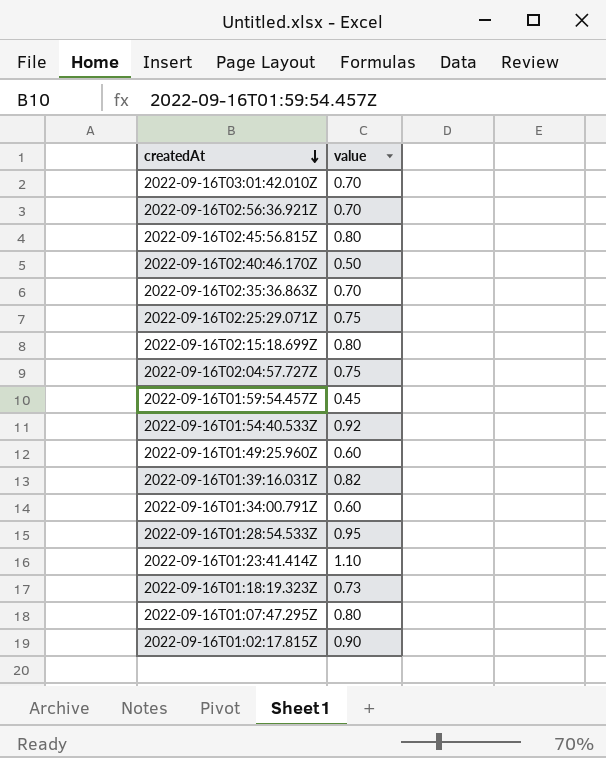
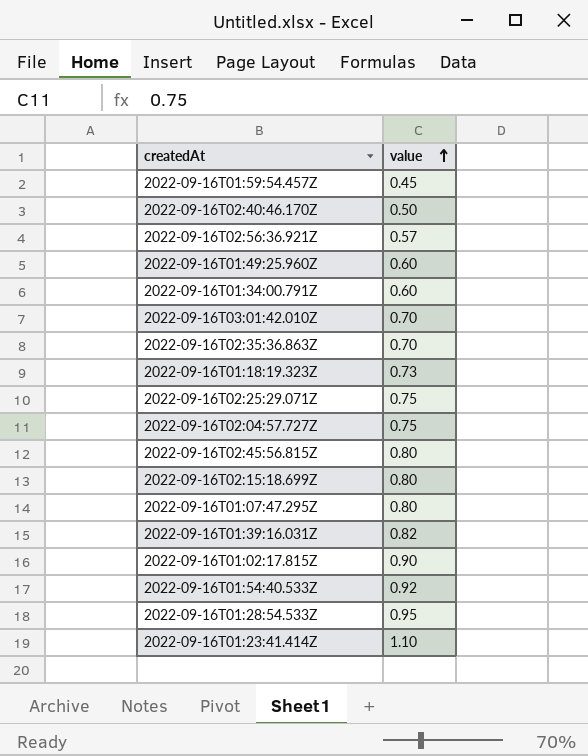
row order: createdAt descending -> value ascending
2022-09-16T02:56:36.921Z | value: 0.70 -> 0.57

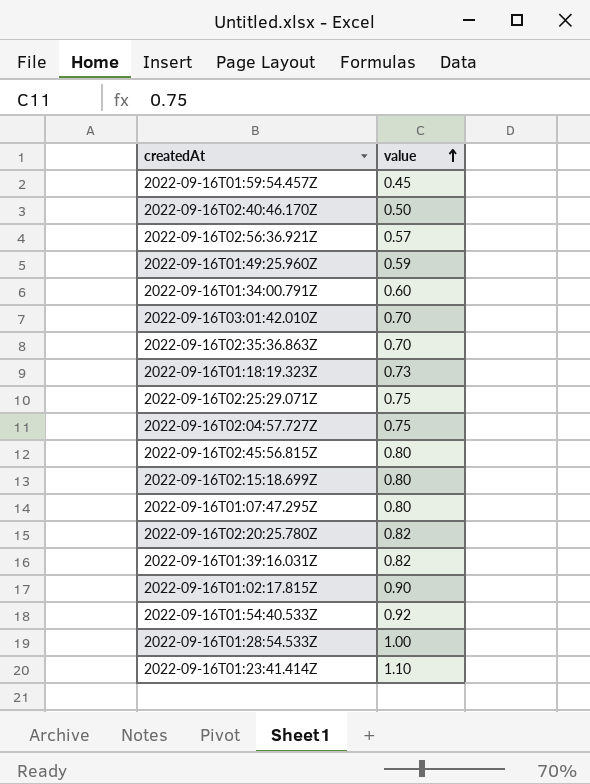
2022-09-16T01:49:25.960Z | value: 0.60 -> 0.59
row 2022-09-16T02:20:25.780Z: none -> 0.82
2022-09-16T01:28:54.533Z | value: 0.95 -> 1.00

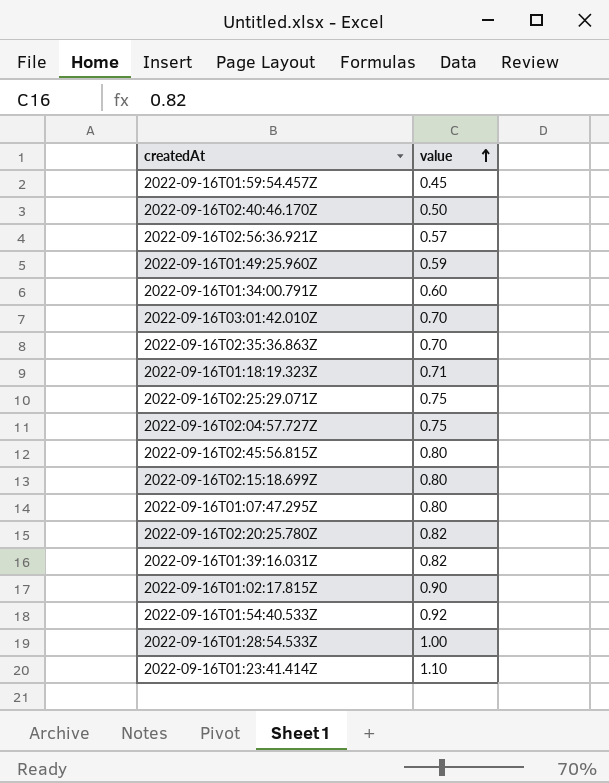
2022-09-16T01:18:19.323Z | value: 0.73 -> 0.71

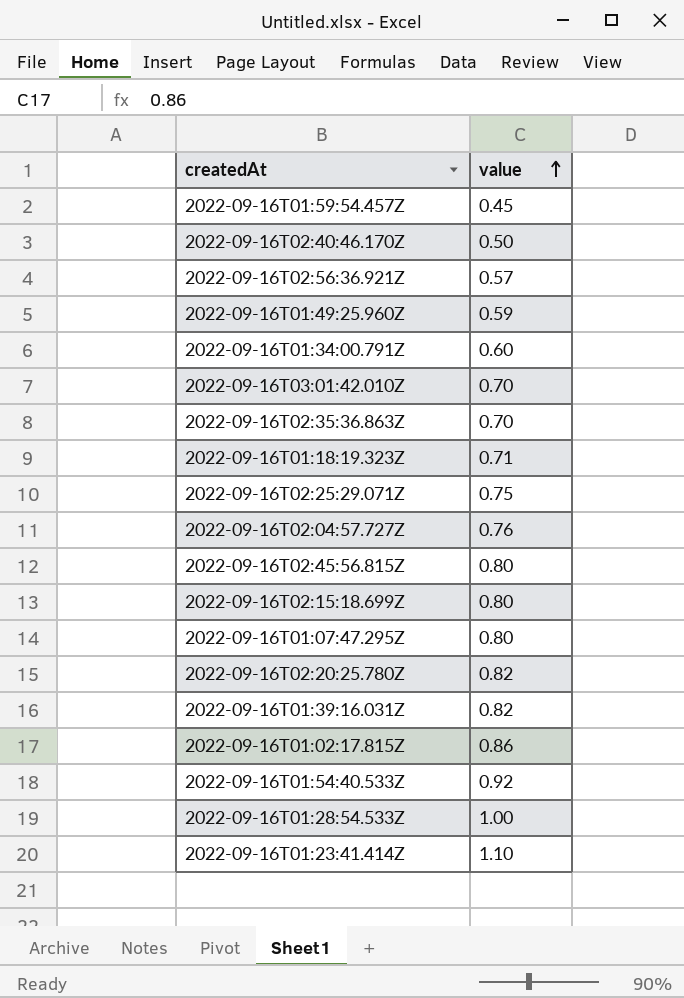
2022-09-16T02:04:57.727Z | value: 0.75 -> 0.76
2022-09-16T01:02:17.815Z | value: 0.90 -> 0.86

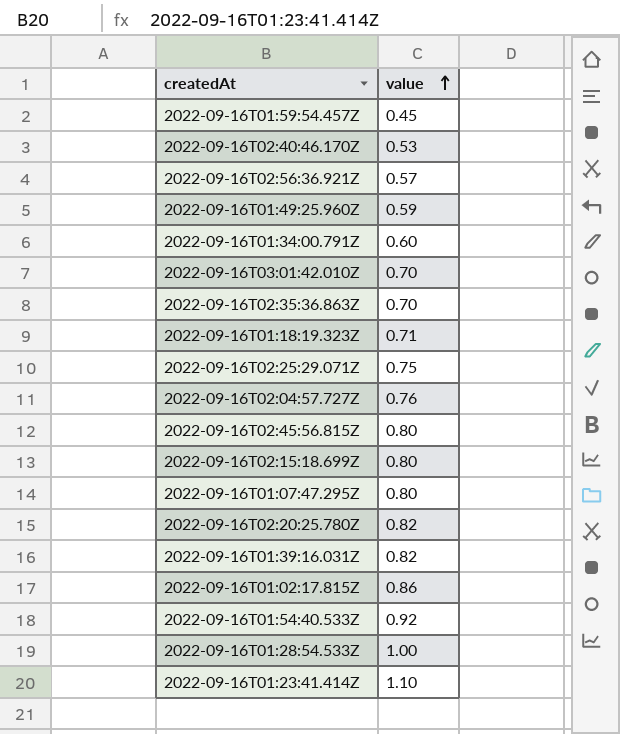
2022-09-16T02:40:46.170Z | value: 0.50 -> 0.53

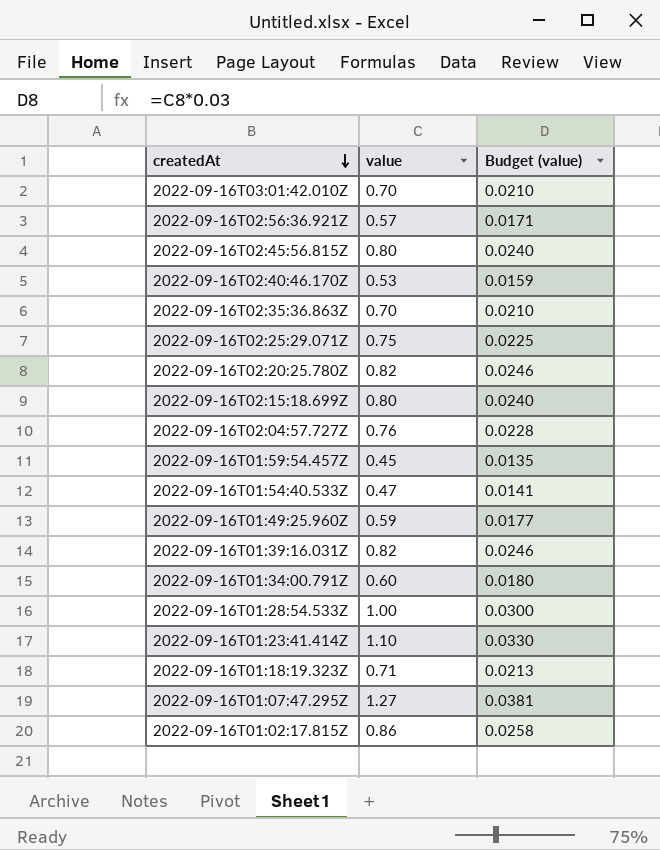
row order: value ascending -> createdAt descending
column Budget (value) | formula: none -> [value] * 0.03
2022-09-16T01:54:40.533Z | value: 0.92 -> 0.47
2022-09-16T01:07:47.295Z | value: 0.80 -> 1.27

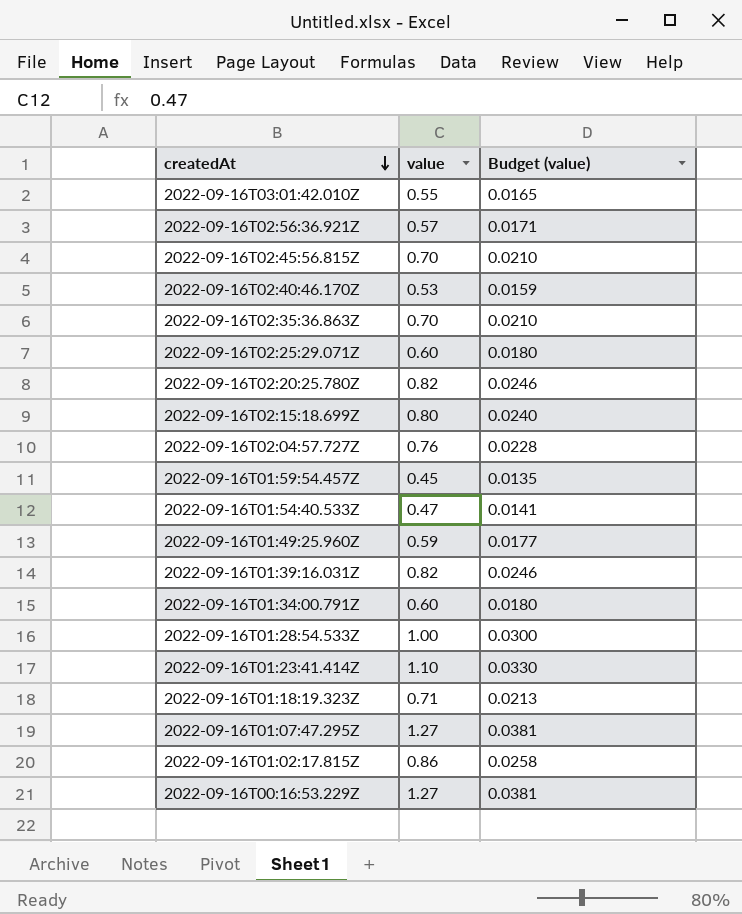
2022-09-16T03:01:42.010Z | value: 0.70 -> 0.55
2022-09-16T03:01:42.010Z | Budget (value): 0.0210 -> 0.0165
2022-09-16T02:45:56.815Z | value: 0.80 -> 0.70
2022-09-16T02:45:56.815Z | Budget (value): 0.0240 -> 0.0210
2022-09-16T02:25:29.071Z | value: 0.75 -> 0.60
2022-09-16T02:25:29.071Z | Budget (value): 0.0225 -> 0.0180
row 2022-09-16T00:16:53.229Z: none -> 1.27 | 0.0381

